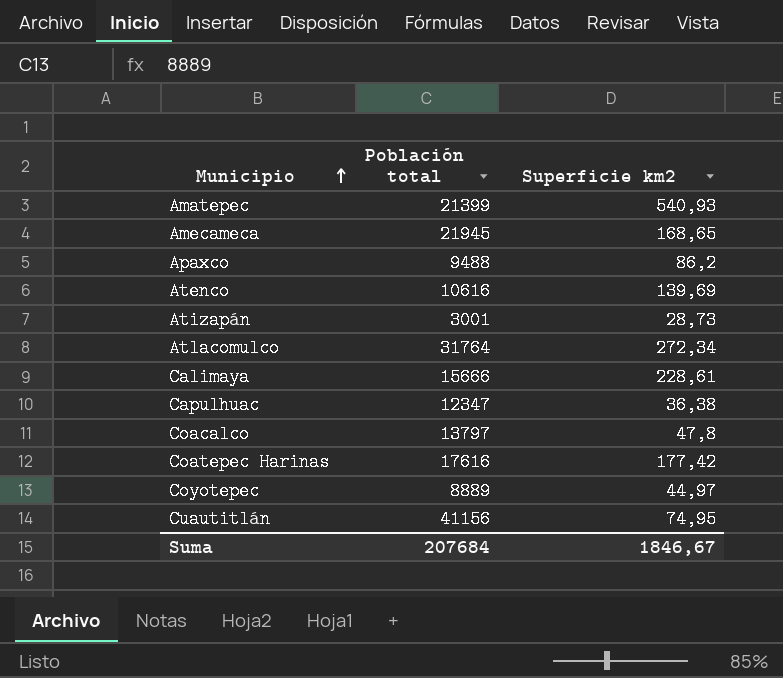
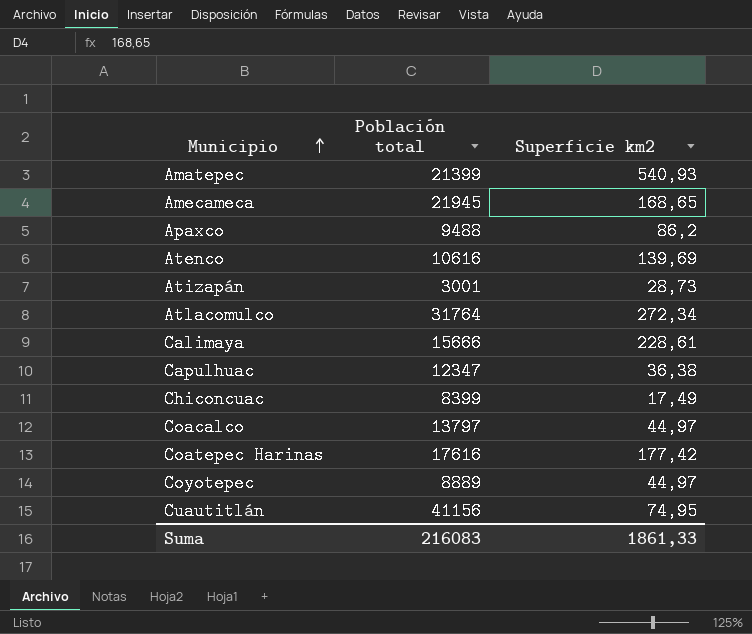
row Chiconcuac: none -> 8399 | 17,49
Coacalco | Superficie km2: 47,8 -> 44,97
Suma | Población total: 207684 -> 216083
Suma | Superficie km2: 1846,67 -> 1861,33

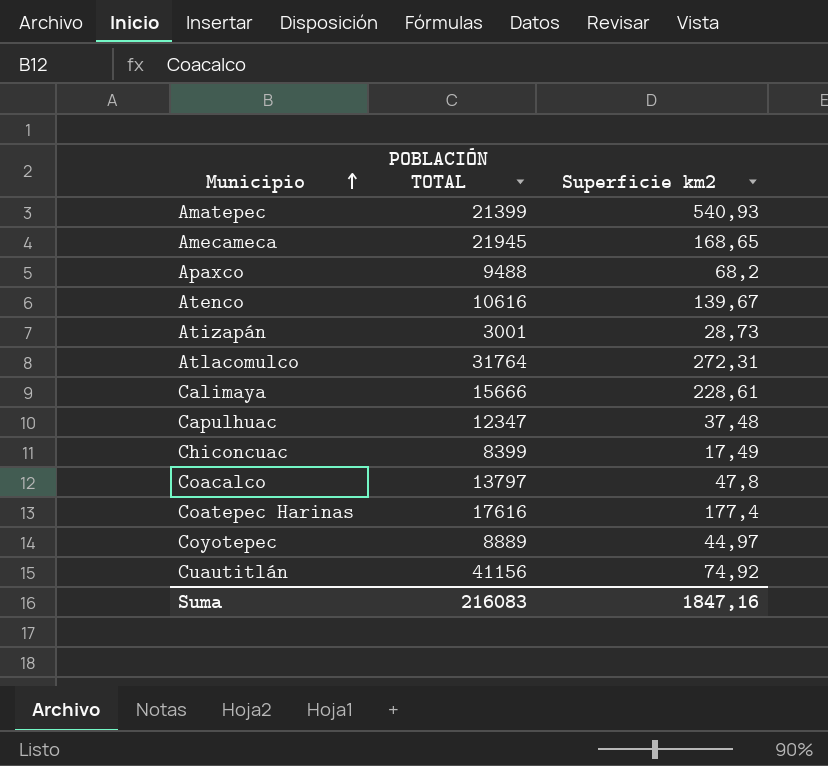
column name: Población total -> POBLACIÓN TOTAL
Apaxco | Superficie km2: 86,2 -> 68,2
Atenco | Superficie km2: 139,69 -> 139,67
Atlacomulco | Superficie km2: 272,34 -> 272,31
Capulhuac | Superficie km2: 36,38 -> 37,48
Coacalco | Superficie km2: 44,97 -> 47,8
Coatepec Harinas | Superficie km2: 177,42 -> 177,4
Cuautitlán | Superficie km2: 74,95 -> 74,92
Suma | Superficie km2: 1861,33 -> 1847,16

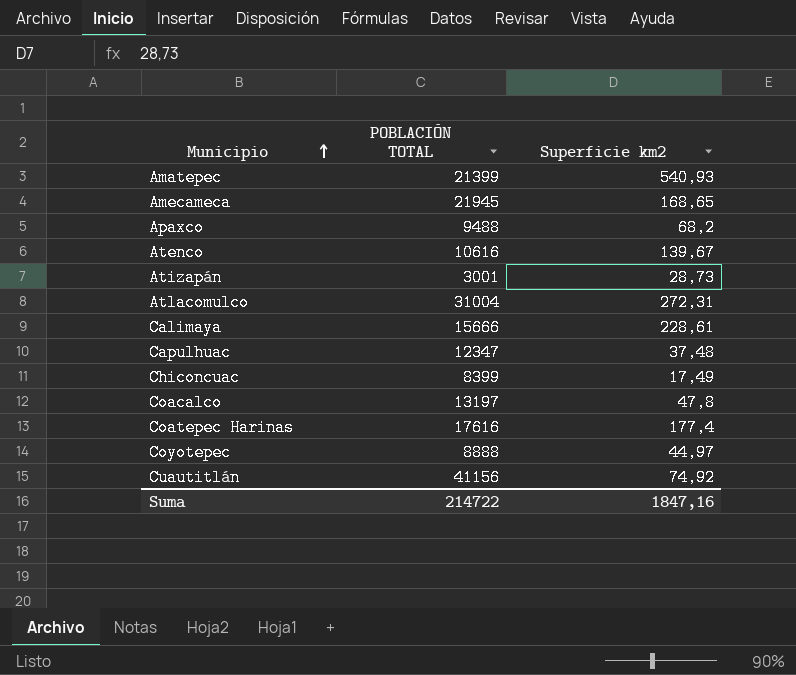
Atlacomulco | POBLACIÓN TOTAL: 31764 -> 31004
Coacalco | POBLACIÓN TOTAL: 13797 -> 13197
Coyotepec | POBLACIÓN TOTAL: 8889 -> 8888
Suma | POBLACIÓN TOTAL: 216083 -> 214722

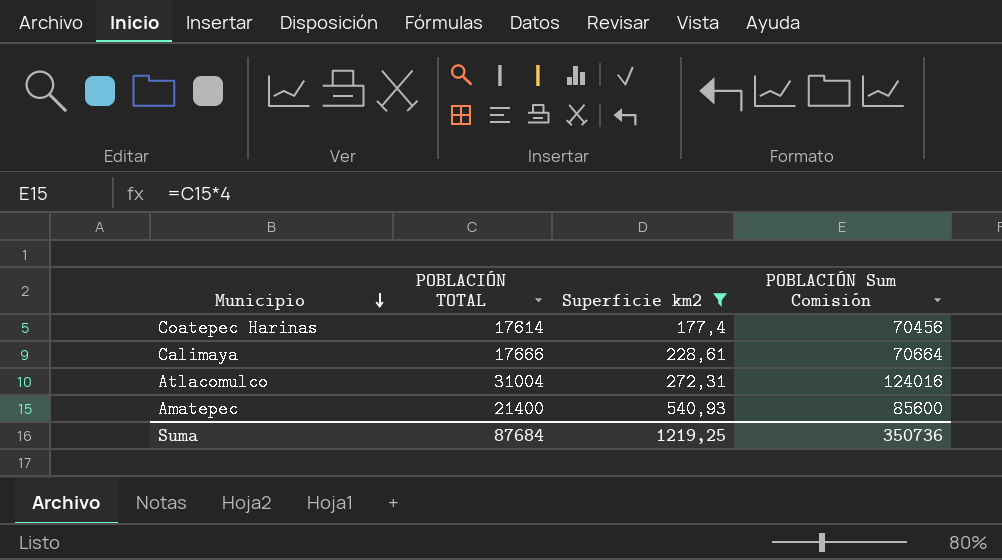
filter: none -> Superficie km2 >= 177,4
row order: Municipio ascending -> Municipio descending
column POBLACIÓN Sum Comisión | formula: none -> [POBLACIÓN TOTAL] * 4
Coatepec Harinas | POBLACIÓN TOTAL: 17616 -> 17614
Calimaya | POBLACIÓN TOTAL: 15666 -> 17666
Amatepec | POBLACIÓN TOTAL: 21399 -> 21400
Suma | POBLACIÓN TOTAL: 214722 -> 87684
Suma | Superficie km2: 1847,16 -> 1219,25

